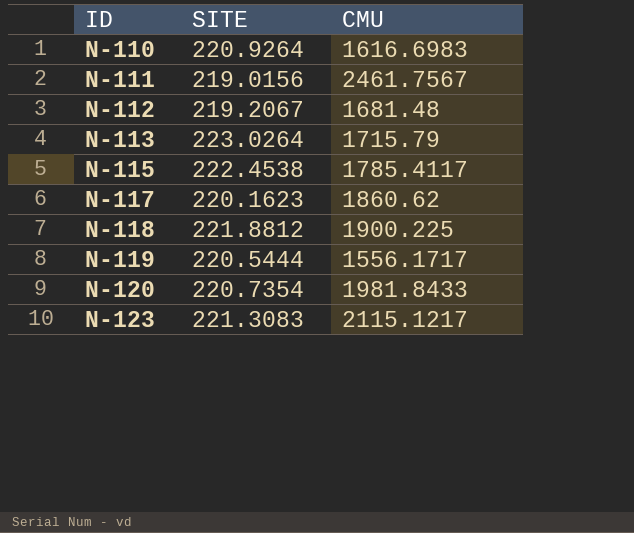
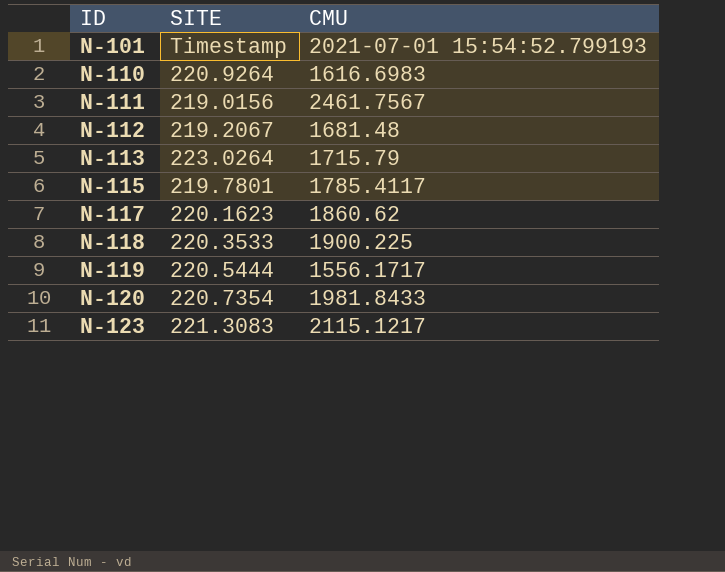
row N-101: none -> Timestamp | 2021-07-01 15:54:52.799193
N-115 | SITE: 222.4538 -> 219.7801
N-118 | SITE: 221.8812 -> 220.3533

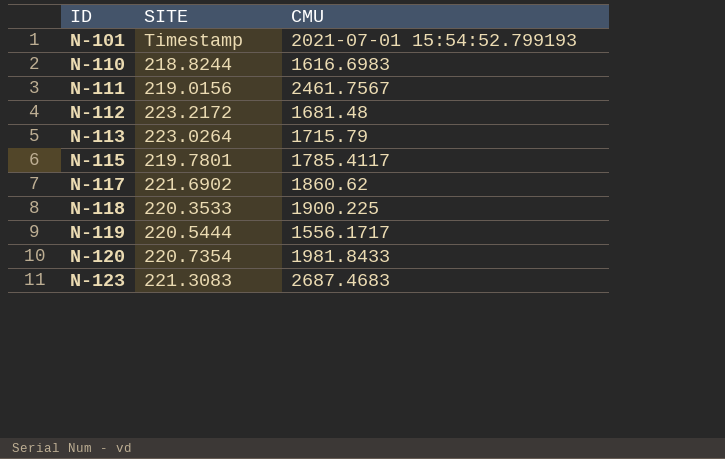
N-110 | SITE: 220.9264 -> 218.8244
N-112 | SITE: 219.2067 -> 223.2172
N-117 | SITE: 220.1623 -> 221.6902
N-123 | CMU: 2115.1217 -> 2687.4683

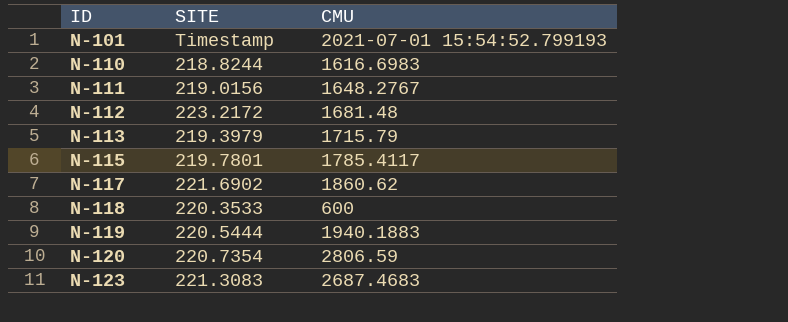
N-111 | CMU: 2461.7567 -> 1648.2767
N-113 | SITE: 223.0264 -> 219.3979
N-118 | CMU: 1900.225 -> 600
N-119 | CMU: 1556.1717 -> 1940.1883
N-120 | CMU: 1981.8433 -> 2806.59

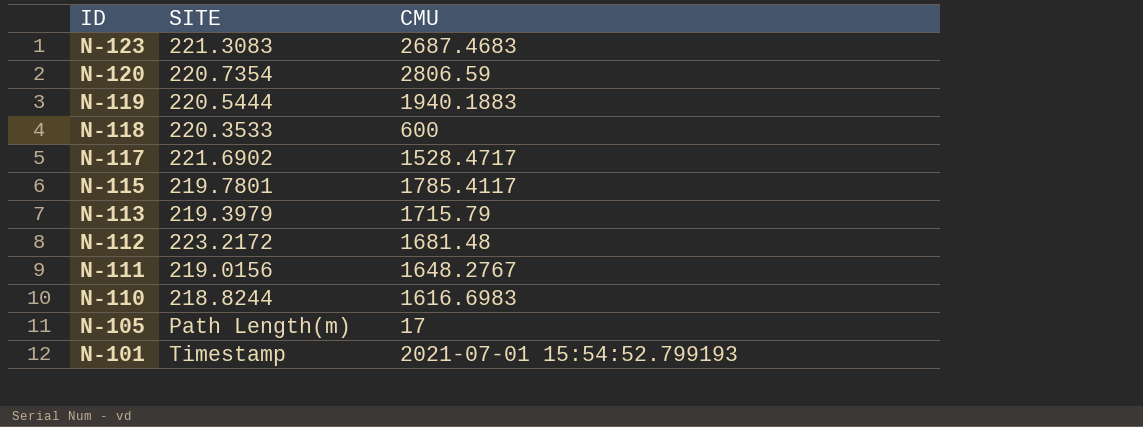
row order: ID ascending -> ID descending
N-117 | CMU: 1860.62 -> 1528.4717
row N-105: none -> Path Length(m) | 17

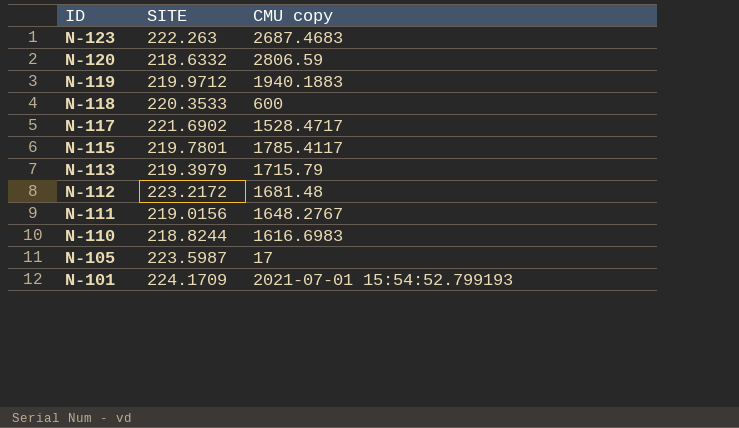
column name: CMU -> CMU copy
N-123 | SITE: 221.3083 -> 222.263
N-120 | SITE: 220.7354 -> 218.6332
N-119 | SITE: 220.5444 -> 219.9712
N-105 | SITE: Path Length(m) -> 223.5987
N-101 | SITE: Timestamp -> 224.1709

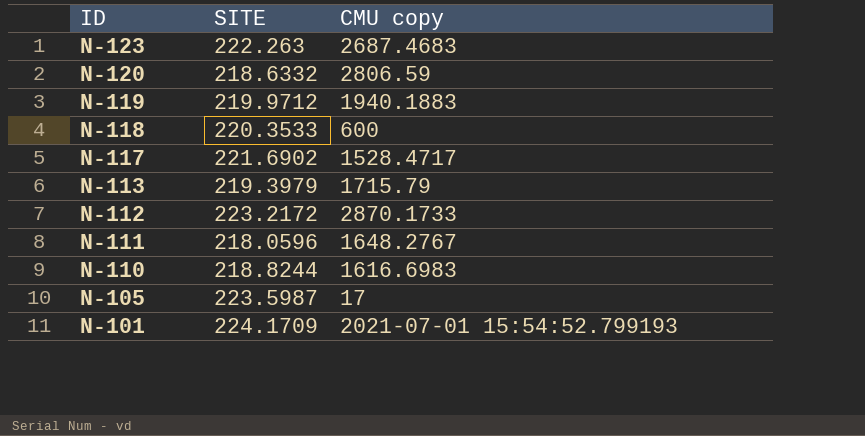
row N-115: 219.7801 | 1785.4117 -> none
N-112 | CMU copy: 1681.48 -> 2870.1733
N-111 | SITE: 219.0156 -> 218.0596

